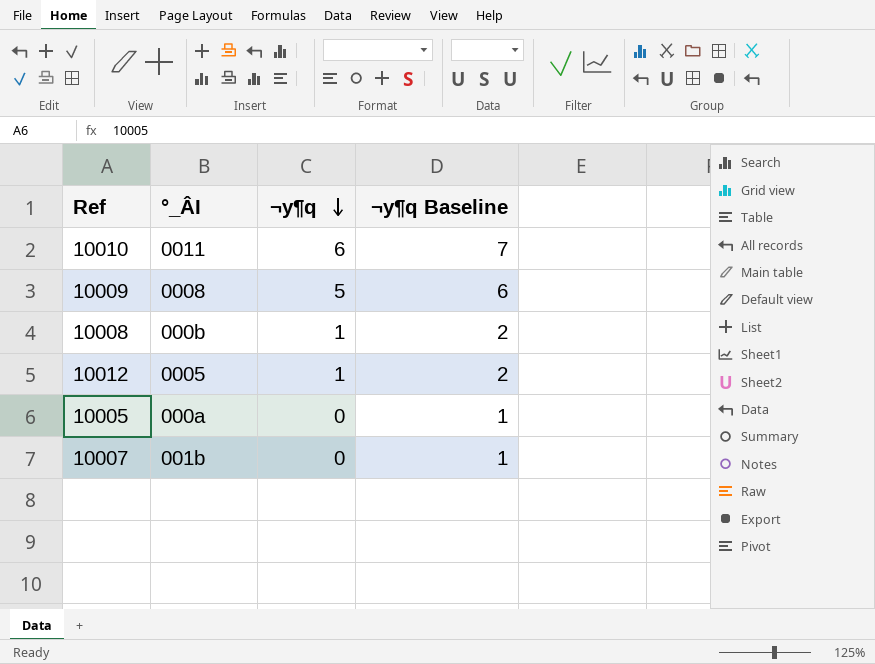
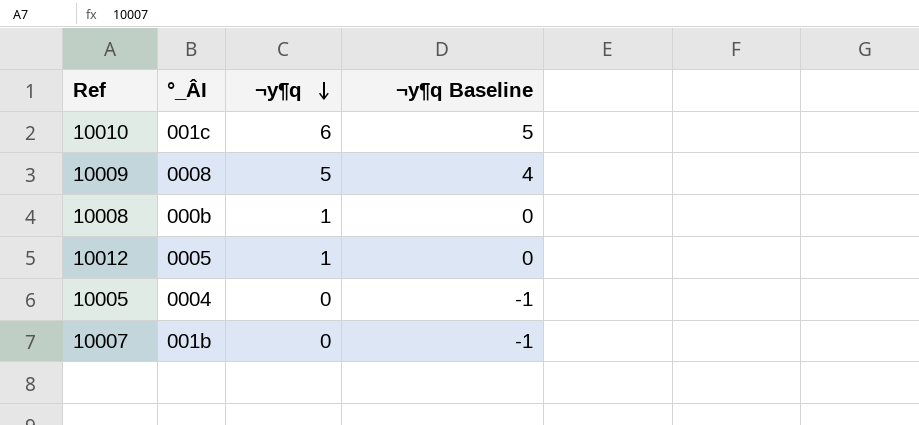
column ¬y¶q Baseline | formula: [¬y¶q] + 1 -> [¬y¶q] - 1
10010 | °_ÂI: 0011 -> 001c
10005 | °_ÂI: 000a -> 0004

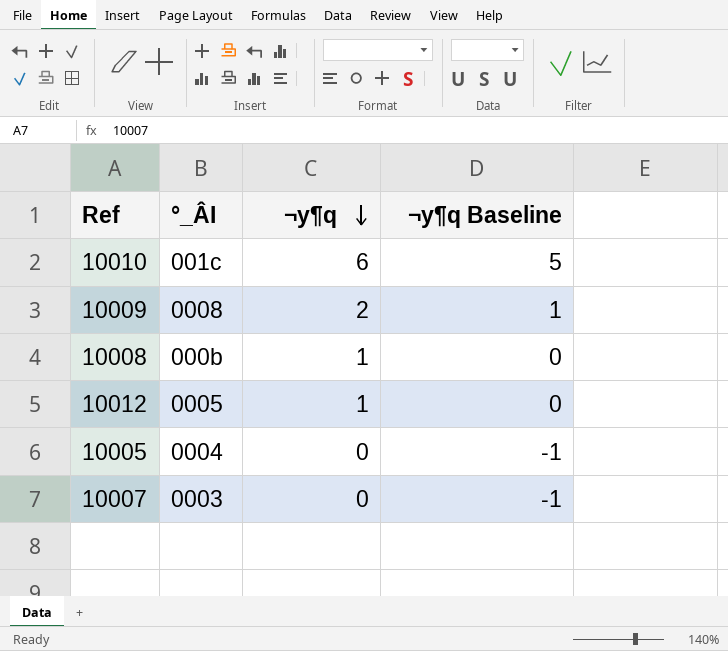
10009 | ¬y¶q: 5 -> 2
10009 | ¬y¶q Baseline: 4 -> 1
10007 | °_ÂI: 001b -> 0003

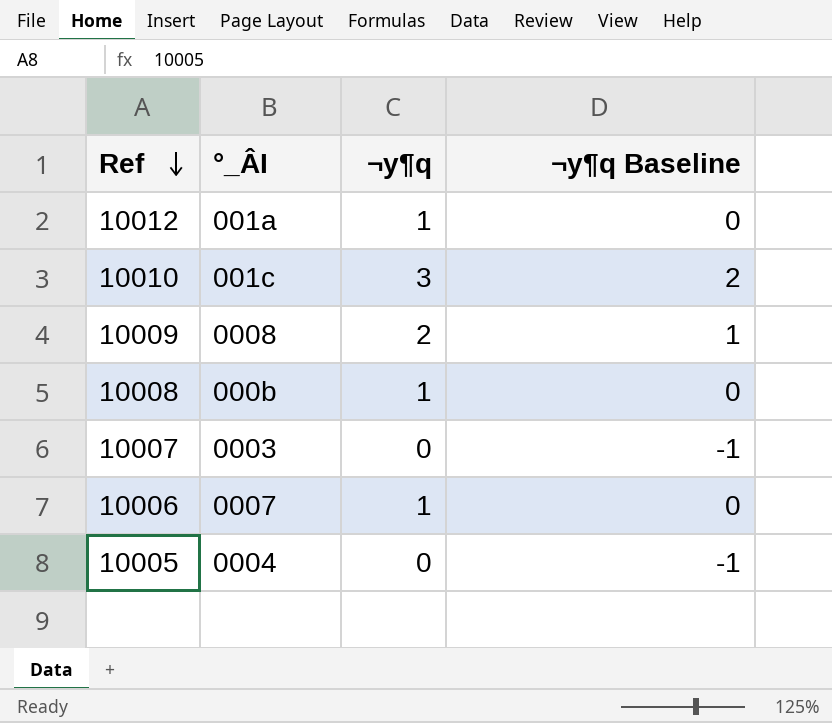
row order: ¬y¶q descending -> Ref descending
10012 | °_ÂI: 0005 -> 001a
10010 | ¬y¶q: 6 -> 3
10010 | ¬y¶q Baseline: 5 -> 2
row 10006: none -> 0007 | 1 | 0

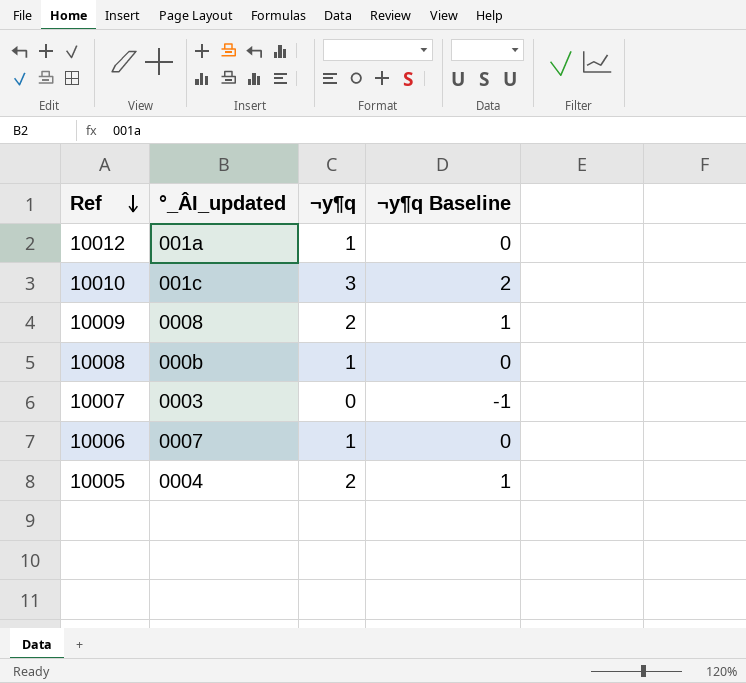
column name: °_ÂI -> °_ÂI_updated
10005 | ¬y¶q: 0 -> 2
10005 | ¬y¶q Baseline: -1 -> 1

